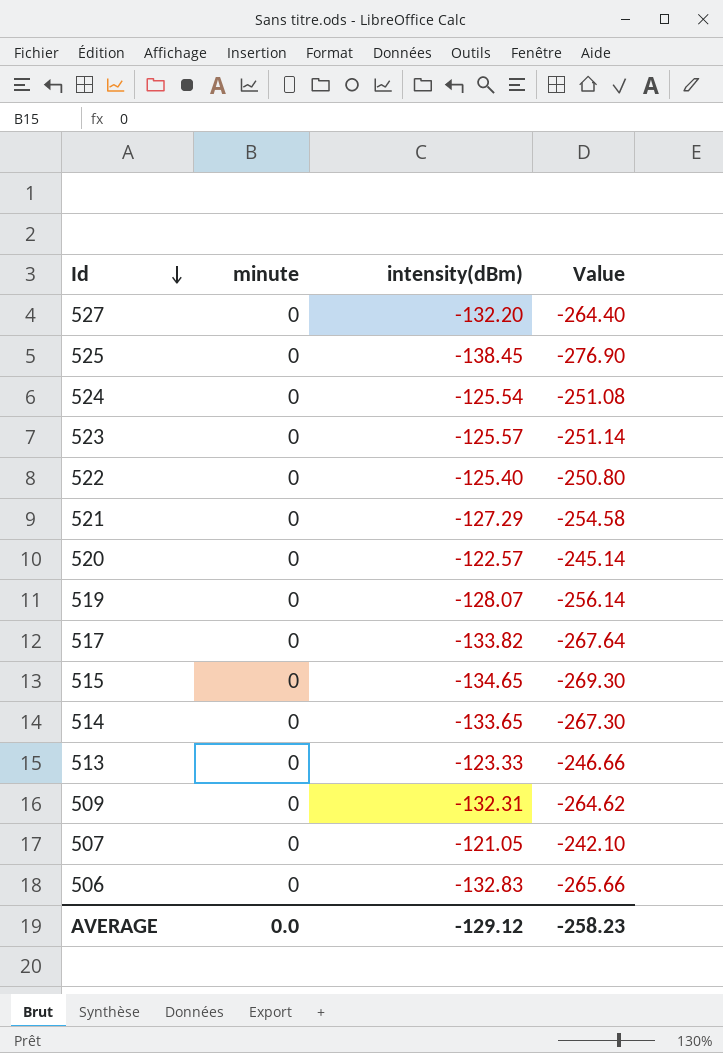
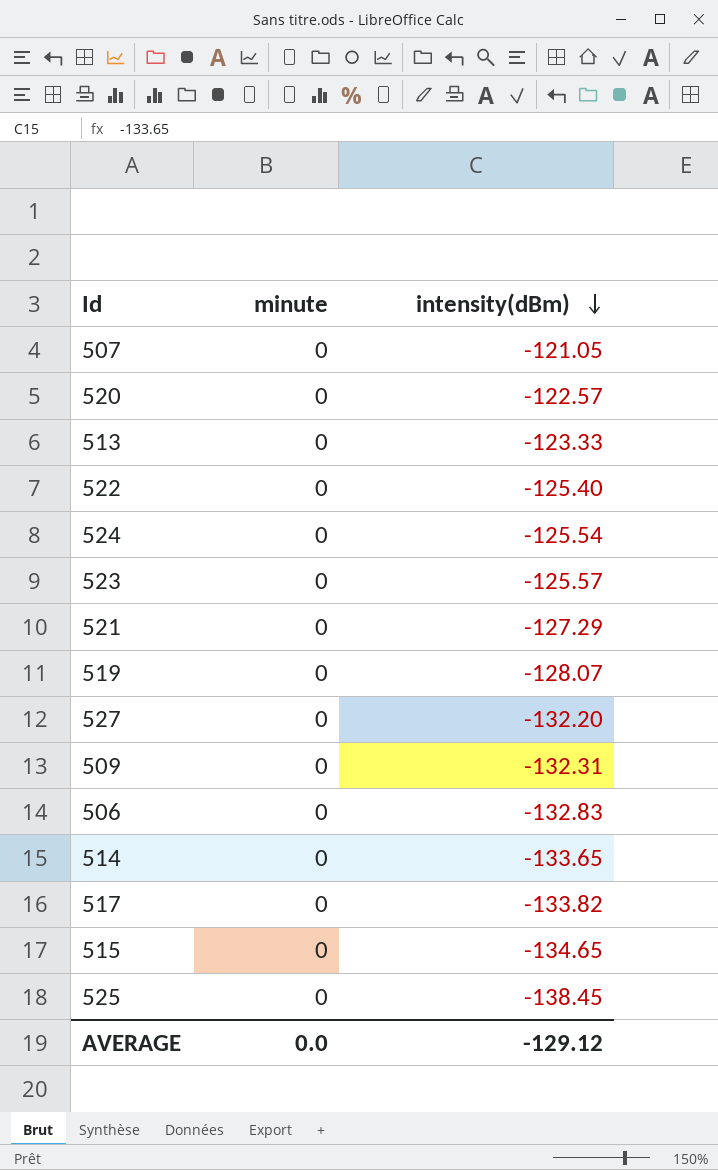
row order: Id descending -> intensity(dBm) descending
column Value | formula: [intensity(dBm)] * 2 -> none

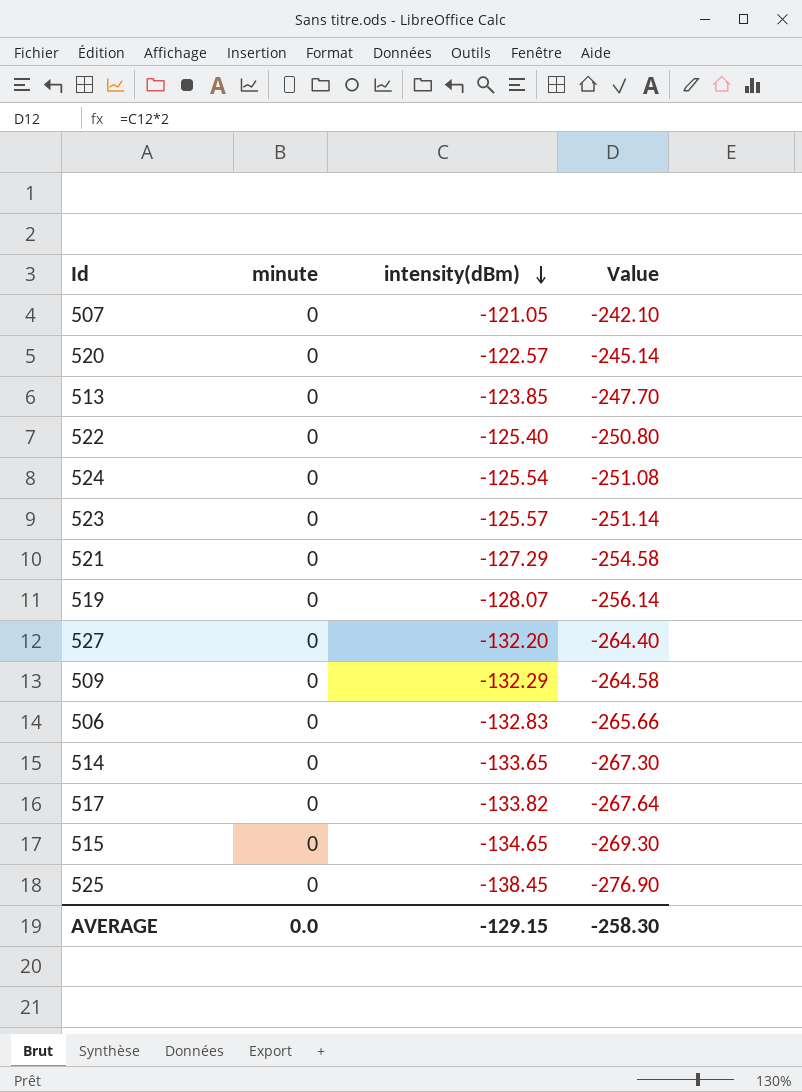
column Value | formula: none -> [intensity(dBm)] * 2
513 | intensity(dBm): -123.33 -> -123.85
509 | intensity(dBm): -132.31 -> -132.29
AVERAGE | intensity(dBm): -129.12 -> -129.15

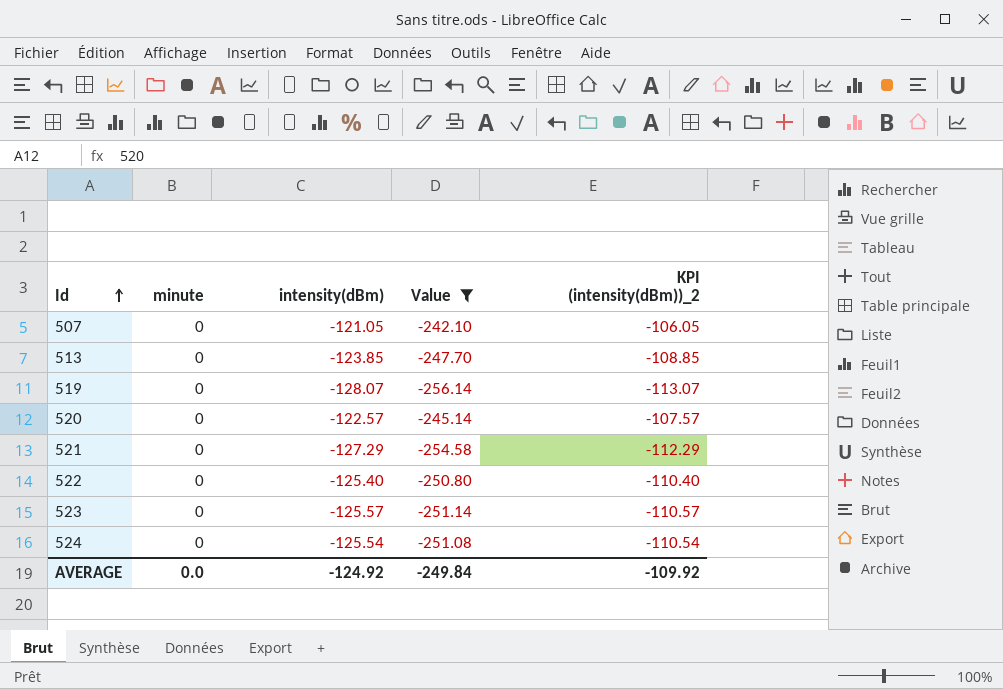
filter: none -> Value >= -256.14
row order: intensity(dBm) descending -> Id ascending
column KPI (intensity(dBm))_2 | formula: none -> [intensity(dBm)] + 15
AVERAGE | intensity(dBm): -129.15 -> -124.92
AVERAGE | Value: -258.30 -> -249.84

